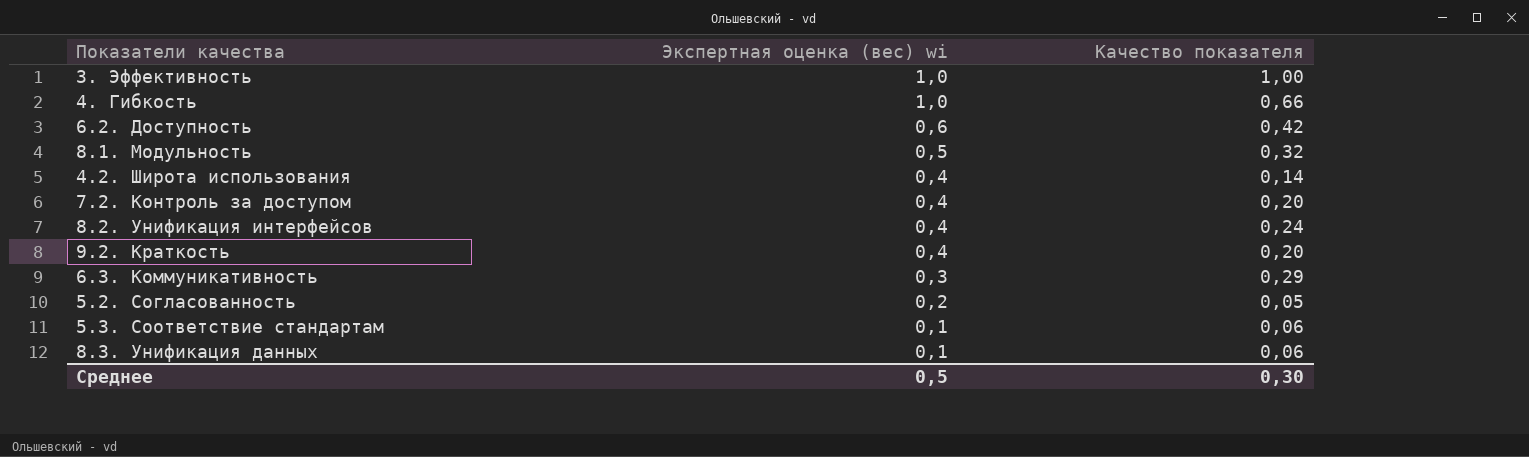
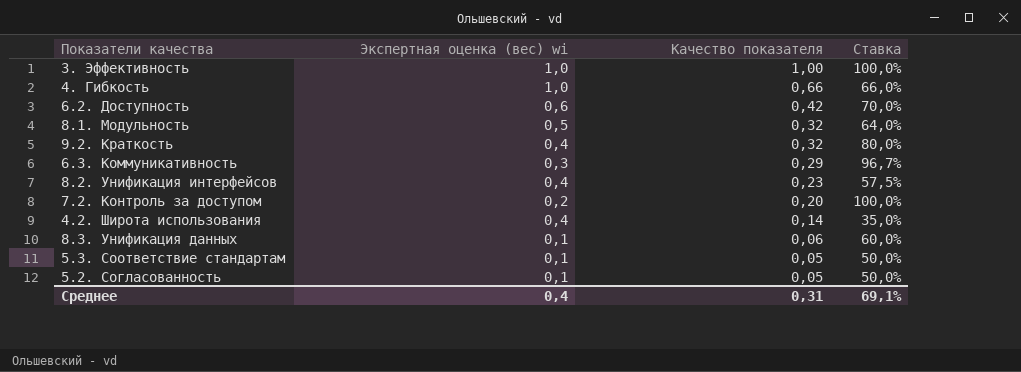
row order: Экспертная оценка (вес) wi descending -> Качество показателя descending
column Ставка | formula: none -> [Качество показателя] / [Экспертная оценка (вес) wi]
9.2. Краткость | Качество показателя: 0,20 -> 0,32
8.2. Унификация интерфейсов | Качество показателя: 0,24 -> 0,23
7.2. Контроль за доступом | Экспертная оценка (вес) wi: 0,4 -> 0,2
5.3. Соответствие стандартам | Качество показателя: 0,06 -> 0,05
5.2. Согласованность | Экспертная оценка (вес) wi: 0,2 -> 0,1
Среднее | Экспертная оценка (вес) wi: 0,5 -> 0,4
Среднее | Качество показателя: 0,30 -> 0,31

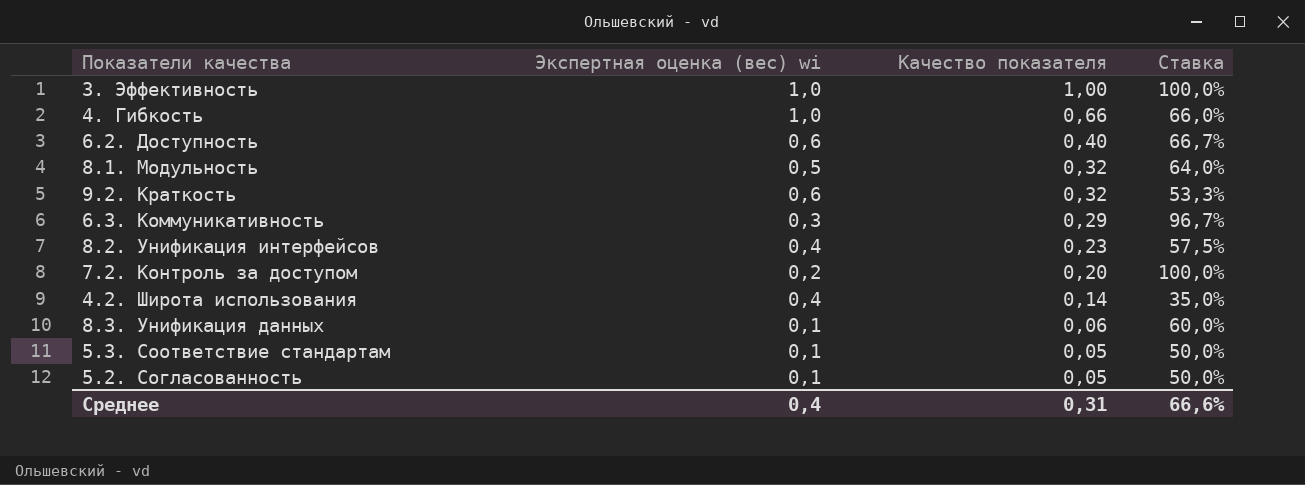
6.2. Доступность | Качество показателя: 0,42 -> 0,40
6.2. Доступность | Ставка: 70,0% -> 66,7%
9.2. Краткость | Экспертная оценка (вес) wi: 0,4 -> 0,6
9.2. Краткость | Ставка: 80,0% -> 53,3%
Среднее | Ставка: 69,1% -> 66,6%

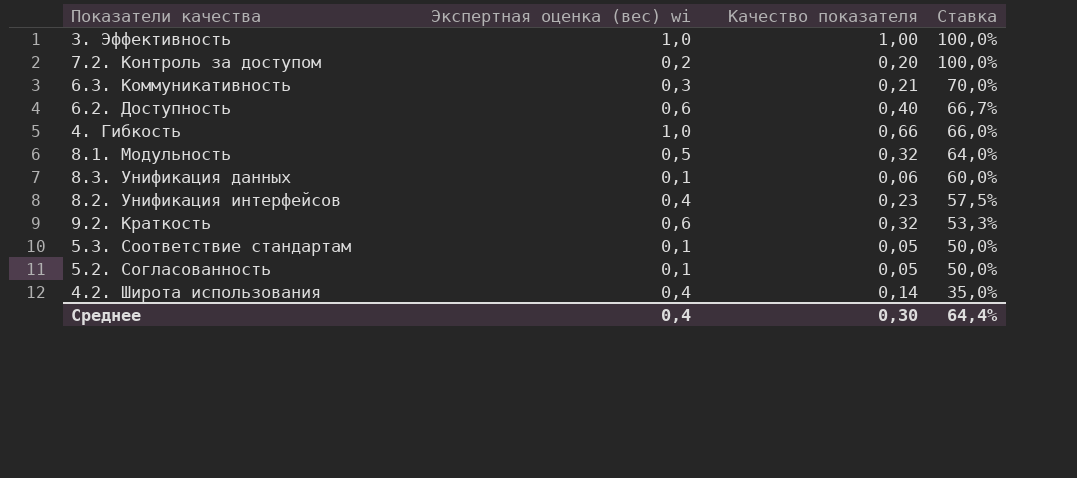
row order: Качество показателя descending -> Ставка descending
6.3. Коммуникативность | Качество показателя: 0,29 -> 0,21
6.3. Коммуникативность | Ставка: 96,7% -> 70,0%
Среднее | Качество показателя: 0,31 -> 0,30
Среднее | Ставка: 66,6% -> 64,4%

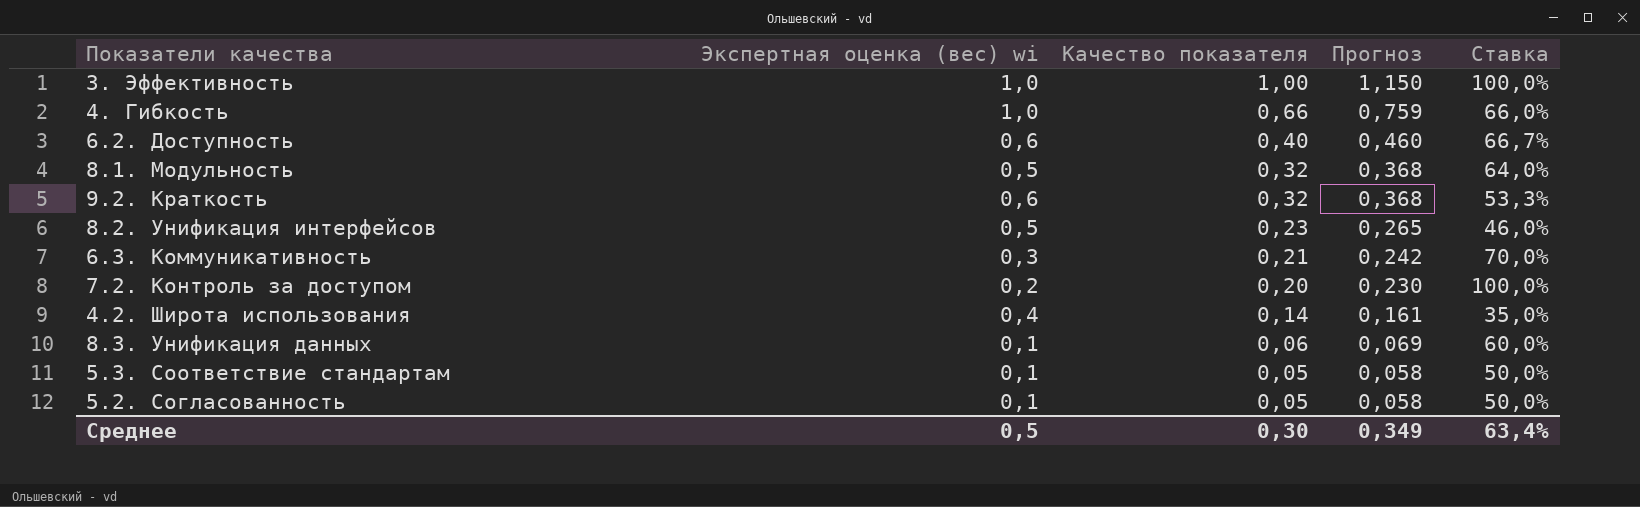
row order: Ставка descending -> Качество показателя descending
column Прогноз | formula: none -> [Качество показателя] * 1,15
8.2. Унификация интерфейсов | Экспертная оценка (вес) wi: 0,4 -> 0,5
8.2. Унификация интерфейсов | Ставка: 57,5% -> 46,0%
Среднее | Экспертная оценка (вес) wi: 0,4 -> 0,5
Среднее | Ставка: 64,4% -> 63,4%

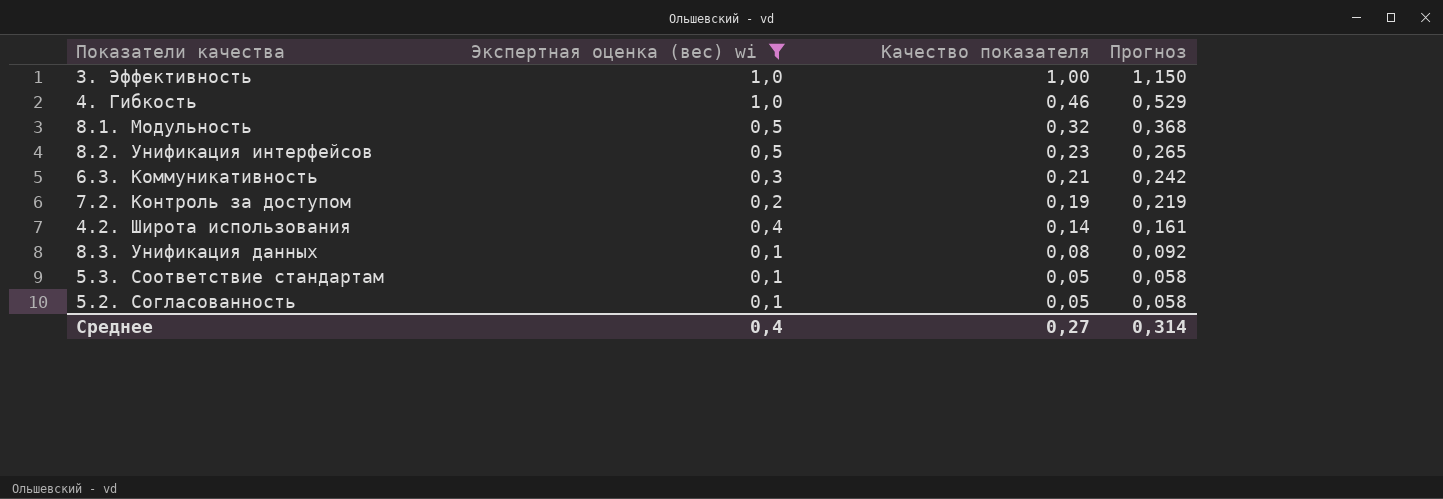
filter: none -> Экспертная оценка (вес) wi != 0,6
column Ставка | formula: [Качество показателя] / [Экспертная оценка (вес) wi] -> none
4. Гибкость | Качество показателя: 0,66 -> 0,46
4. Гибкость | Прогноз: 0,759 -> 0,529
7.2. Контроль за доступом | Качество показателя: 0,20 -> 0,19
7.2. Контроль за доступом | Прогноз: 0,230 -> 0,219
8.3. Унификация данных | Качество показателя: 0,06 -> 0,08
8.3. Унификация данных | Прогноз: 0,069 -> 0,092
Среднее | Экспертная оценка (вес) wi: 0,5 -> 0,4
Среднее | Качество показателя: 0,30 -> 0,27
Среднее | Прогноз: 0,349 -> 0,314

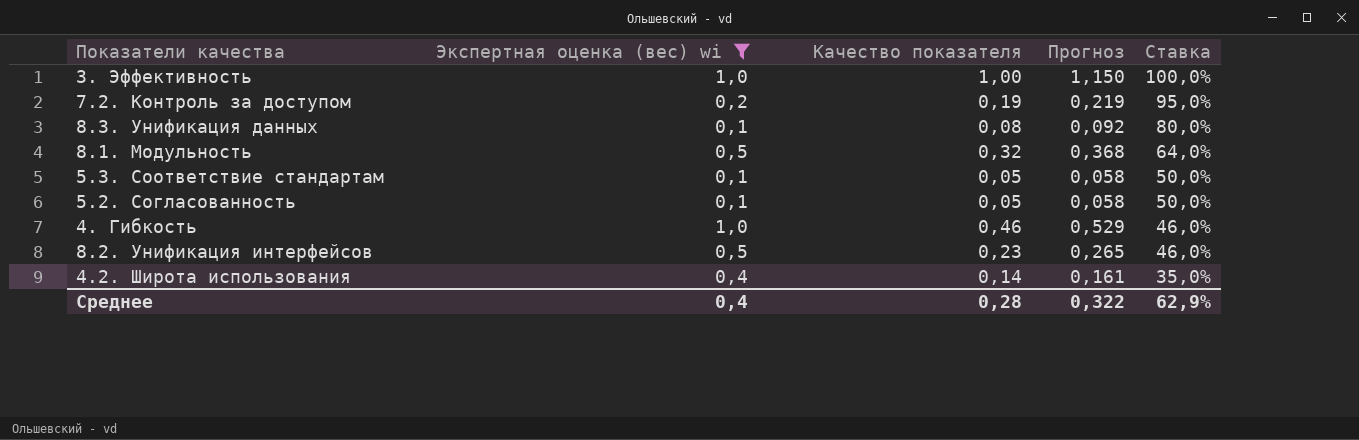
row order: Качество показателя descending -> Ставка descending
column Ставка | formula: none -> [Качество показателя] / [Экспертная оценка (вес) wi]
row 6.3. Коммуникативность: 0,3 | 0,21 | 0,242 -> none
Среднее | Качество показателя: 0,27 -> 0,28
Среднее | Прогноз: 0,314 -> 0,322

